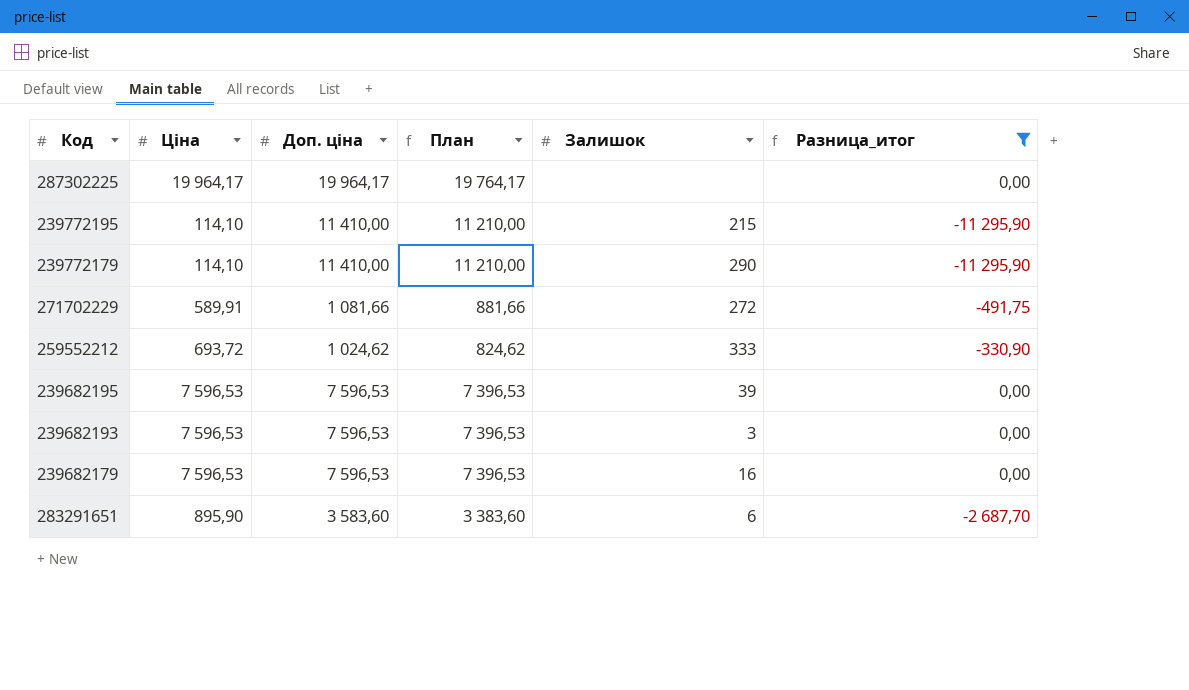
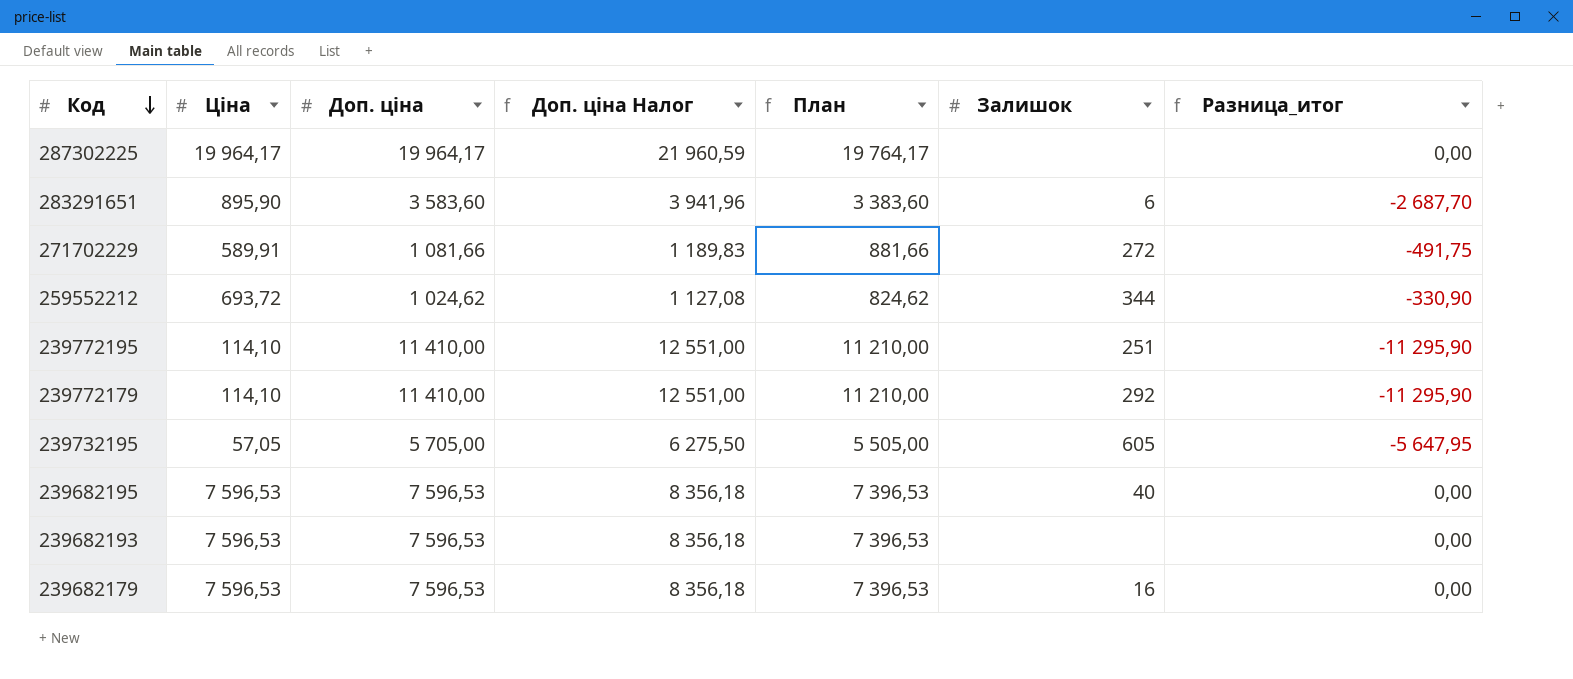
filter: Разница_итог != -5 647,95 -> none
row order: none -> Код descending
column Доп. ціна Налог | formula: none -> [Доп. ціна] * 1,1
259552212 | Залишок: 333 -> 344
239772195 | Залишок: 215 -> 251
239772179 | Залишок: 290 -> 292
239682195 | Залишок: 39 -> 40
239682193 | Залишок: 3 -> none

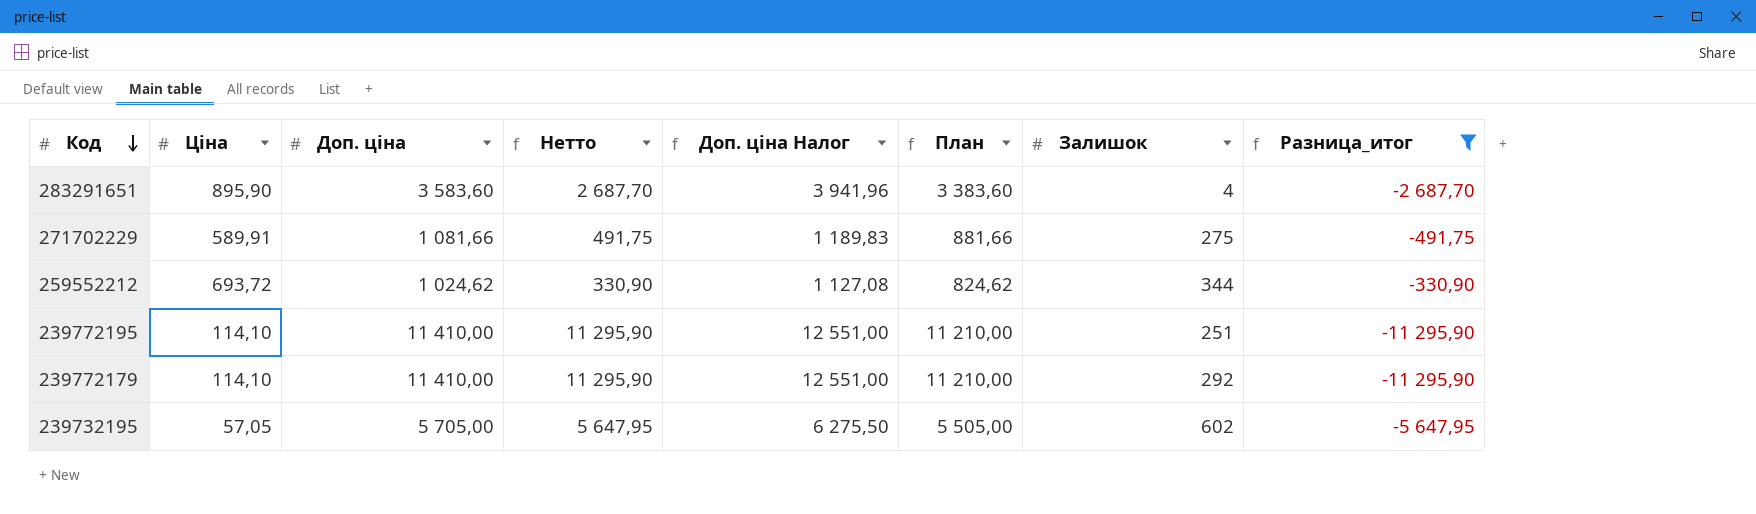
filter: none -> Разница_итог != 0,00
column Нетто | formula: none -> [Доп. ціна] - [Ціна]
283291651 | Залишок: 6 -> 4
271702229 | Залишок: 272 -> 275
239732195 | Залишок: 605 -> 602

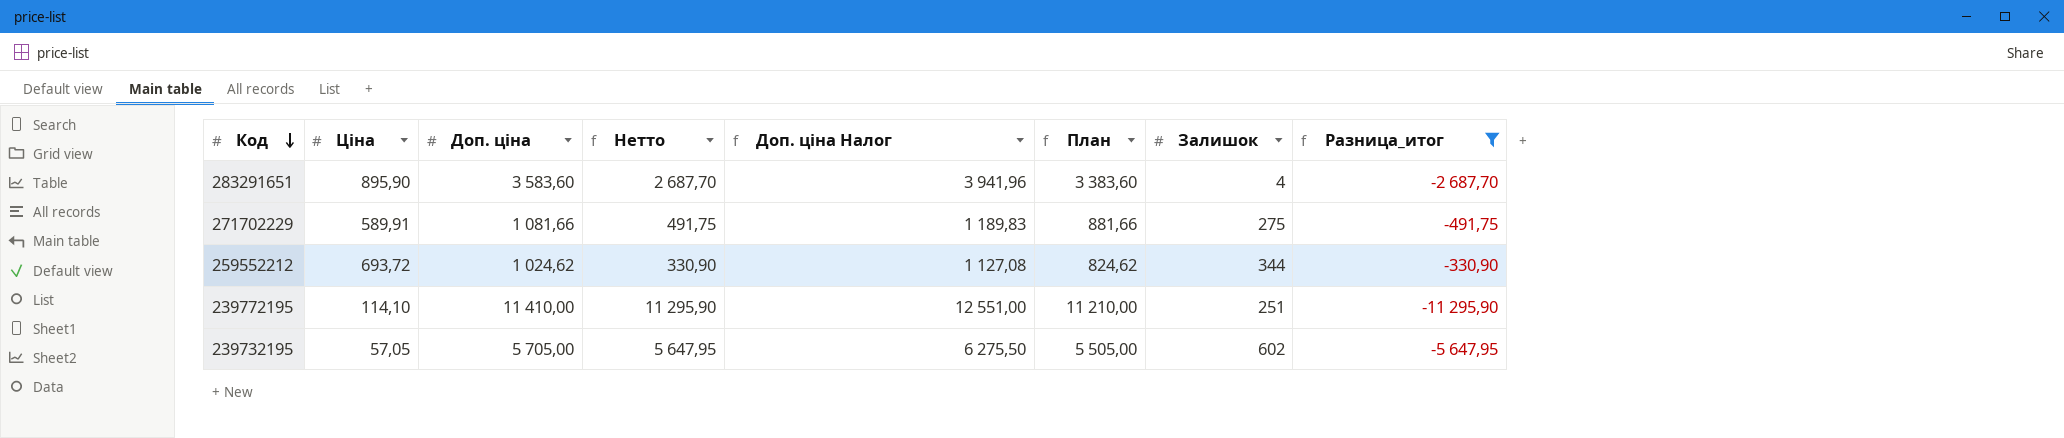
row 239772179: 114,10 | 11 410,00 | 11 295,90 | 12 551,00 | 11 210,00 | 292 | -11 295,90 -> none

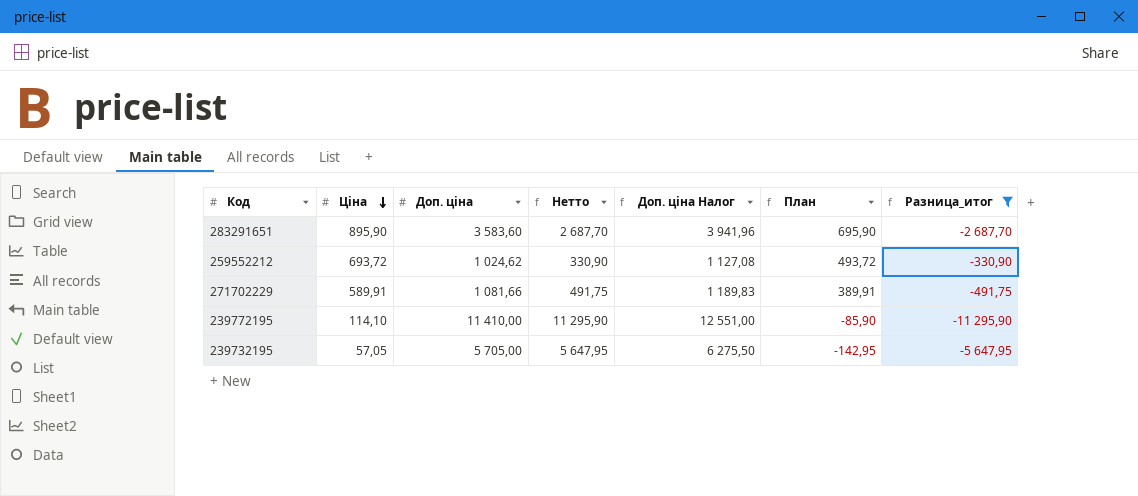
row order: Код descending -> Ціна descending
column Залишок | position: 7 -> none
column План | formula: [Доп. ціна] - 200 -> [Ціна] - 200

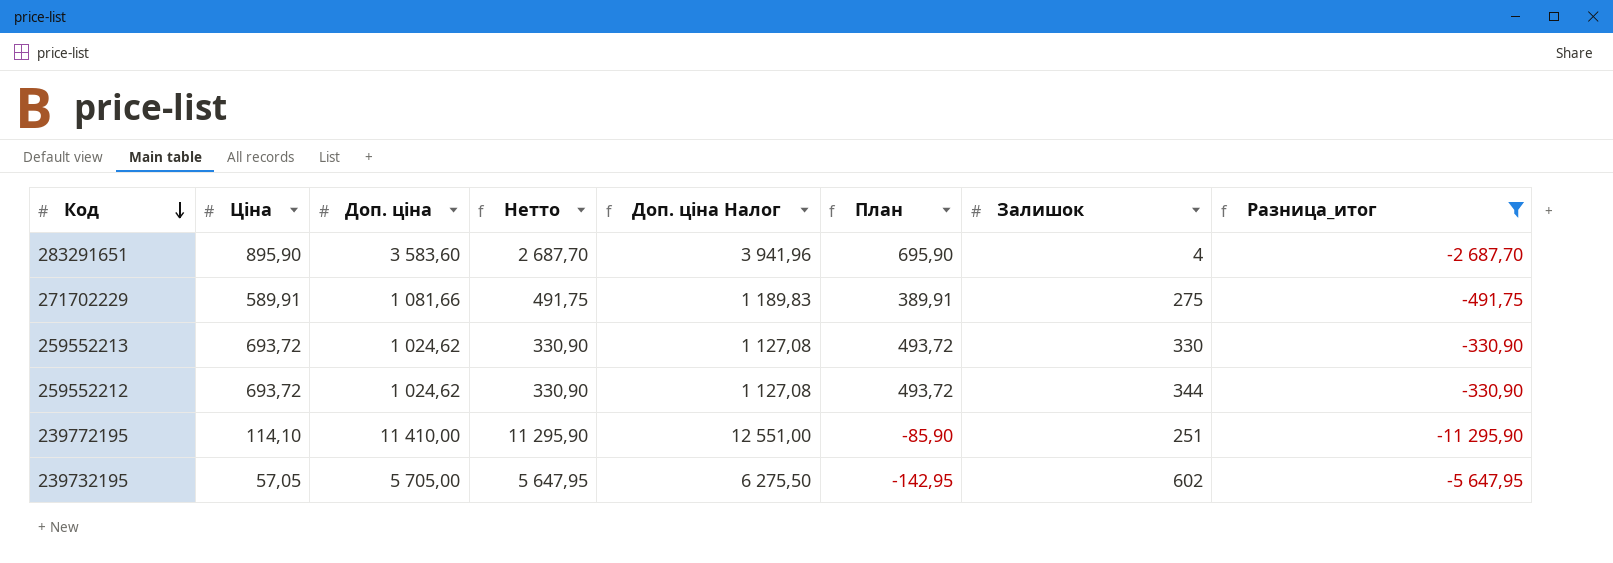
row order: Ціна descending -> Код descending
column Залишок | position: none -> 7
row 259552213: none -> 693,72 | 1 024,62 | 330,90 | 1 127,08 | 493,72 | 330 | -330,90

